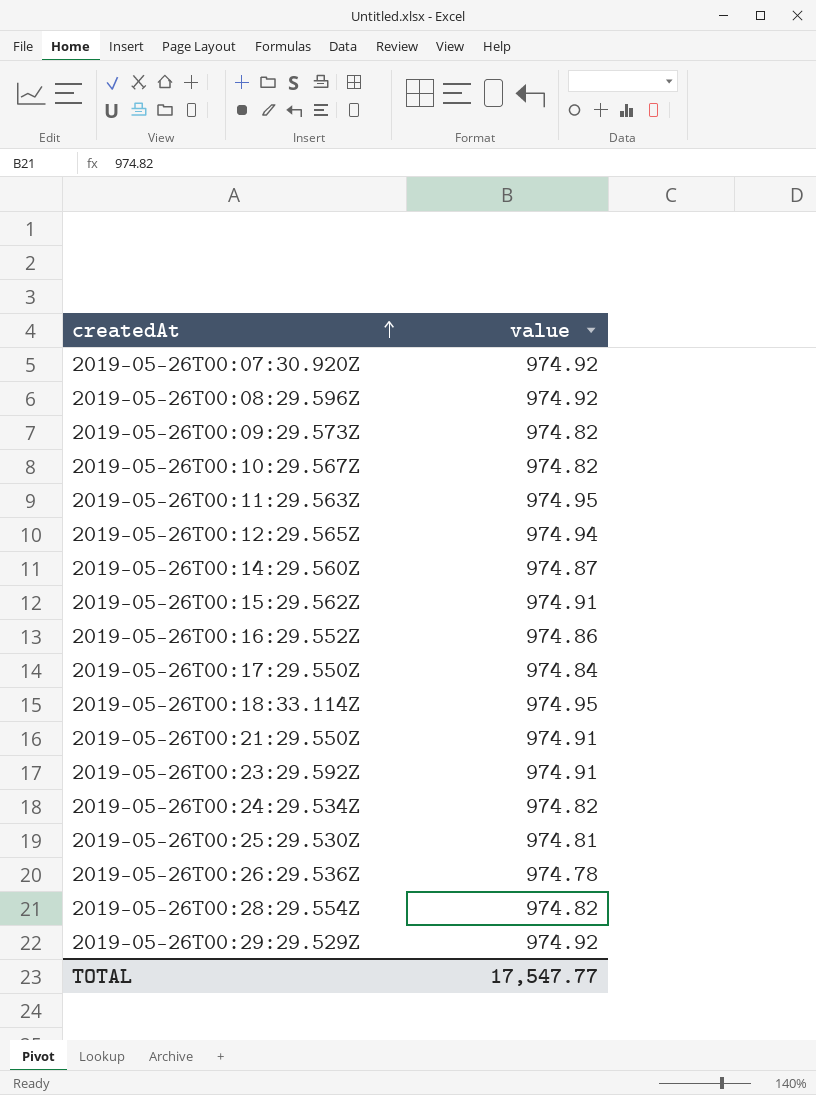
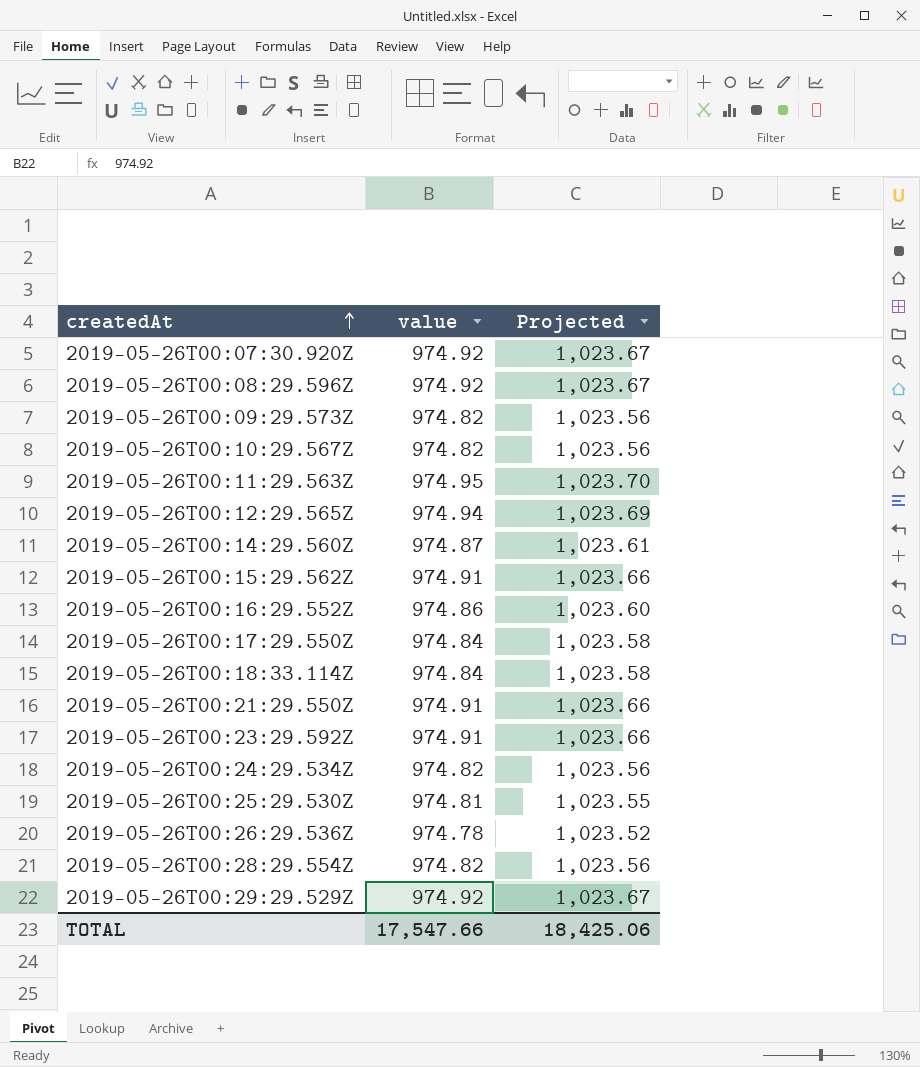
column Projected | formula: none -> [value] * 1.05
2019-05-26T00:18:33.114Z | value: 974.95 -> 974.84
TOTAL | value: 17,547.77 -> 17,547.66

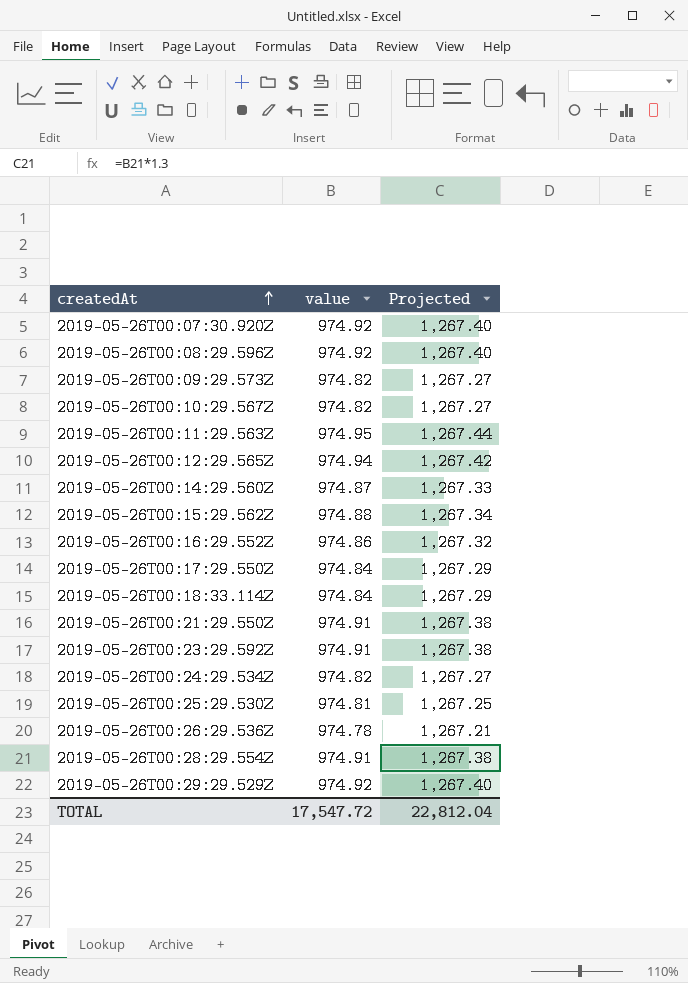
column Projected | formula: [value] * 1.05 -> [value] * 1.3
2019-05-26T00:15:29.562Z | value: 974.91 -> 974.88
2019-05-26T00:28:29.554Z | value: 974.82 -> 974.91
TOTAL | value: 17,547.66 -> 17,547.72
TOTAL | Projected: 18,425.06 -> 22,812.04

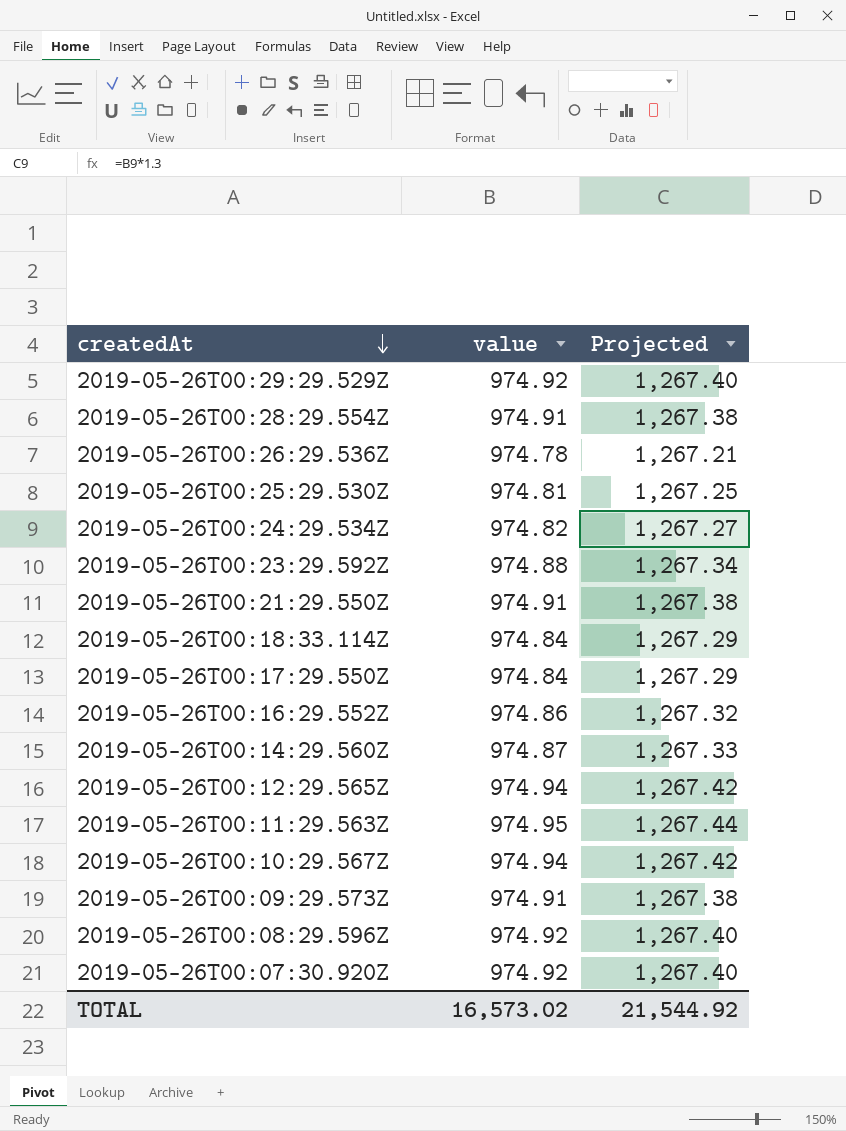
row order: createdAt ascending -> createdAt descending
row 2019-05-26T00:15:29.562Z: 974.88 | 1,267.34 -> none
2019-05-26T00:23:29.592Z | value: 974.91 -> 974.88
2019-05-26T00:23:29.592Z | Projected: 1,267.38 -> 1,267.34
2019-05-26T00:10:29.567Z | value: 974.82 -> 974.94
2019-05-26T00:10:29.567Z | Projected: 1,267.27 -> 1,267.42
2019-05-26T00:09:29.573Z | value: 974.82 -> 974.91
2019-05-26T00:09:29.573Z | Projected: 1,267.27 -> 1,267.38
TOTAL | value: 17,547.72 -> 16,573.02
TOTAL | Projected: 22,812.04 -> 21,544.92

